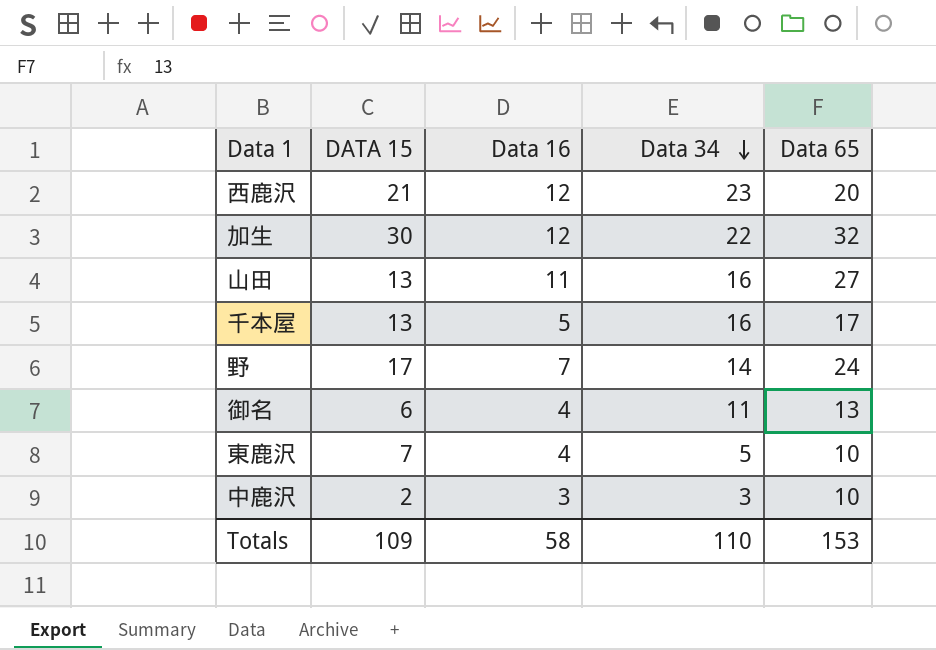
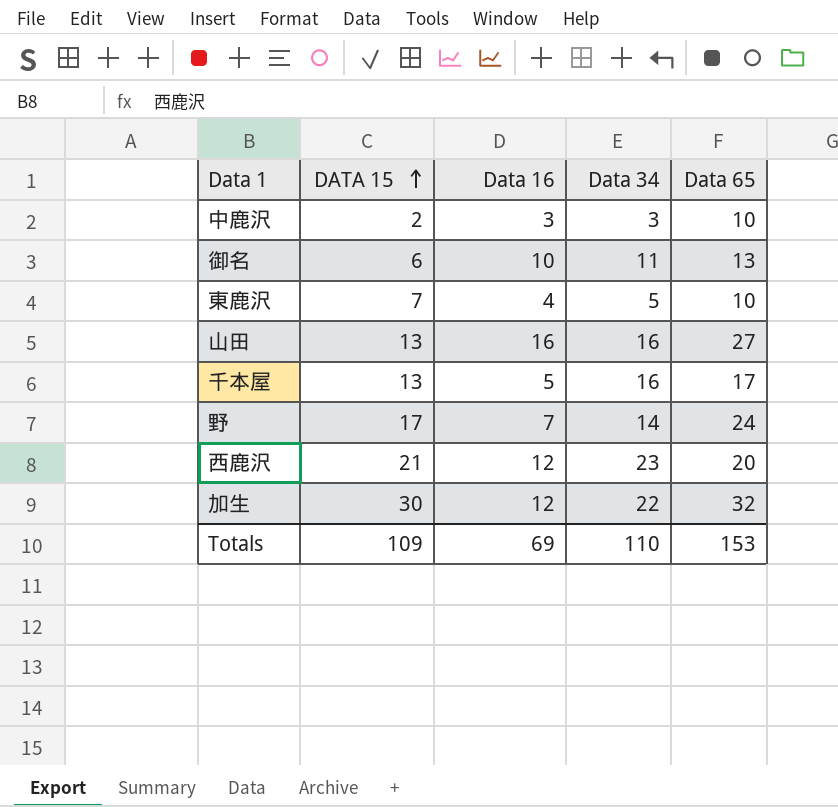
row order: Data 34 descending -> DATA 15 ascending
御名 | Data 16: 4 -> 10
山田 | Data 16: 11 -> 16
Totals | Data 16: 58 -> 69

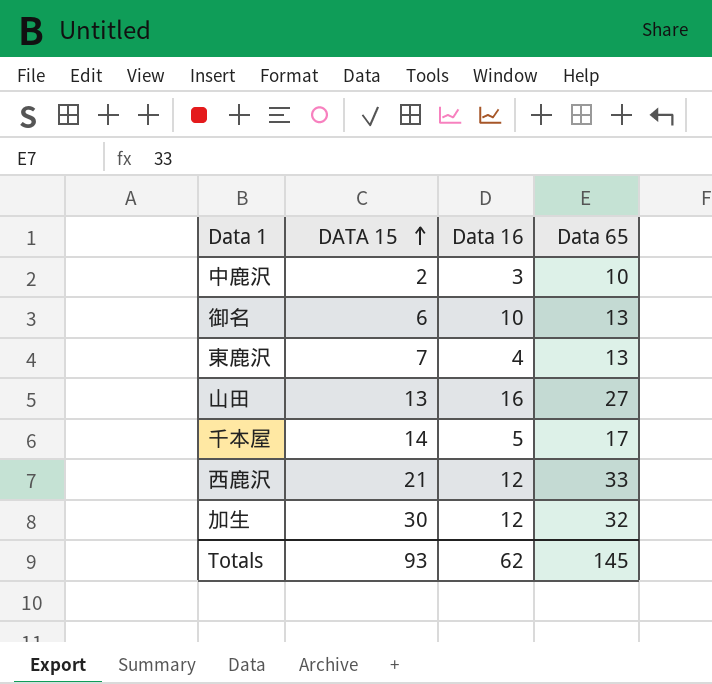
column Data 34 | position: 4 -> none
row 野: 17 | 7 | 14 | 24 -> none
東鹿沢 | Data 65: 10 -> 13
千本屋 | DATA 15: 13 -> 14
西鹿沢 | Data 65: 20 -> 33
Totals | DATA 15: 109 -> 93
Totals | Data 16: 69 -> 62
Totals | Data 65: 153 -> 145

